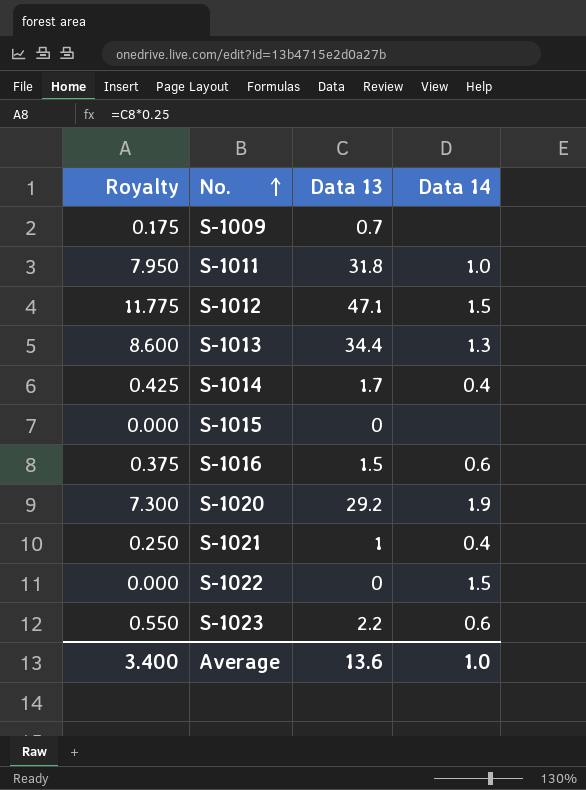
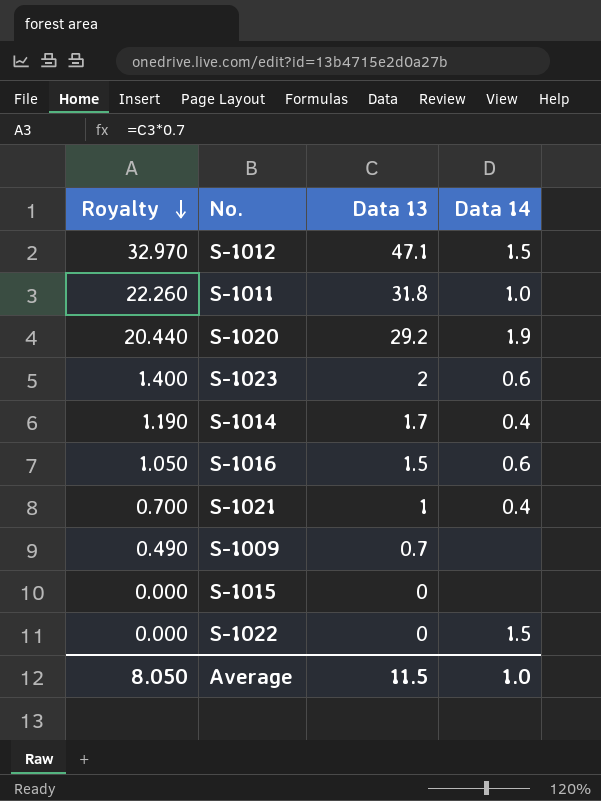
row order: No. ascending -> Royalty descending
column Royalty | formula: [Data 13] * 0.25 -> [Data 13] * 0.7
row S-1013: 8.600 | 34.4 | 1.3 -> none
S-1023 | Data 13: 2.2 -> 2
Average | Royalty: 3.400 -> 8.050
Average | Data 13: 13.6 -> 11.5

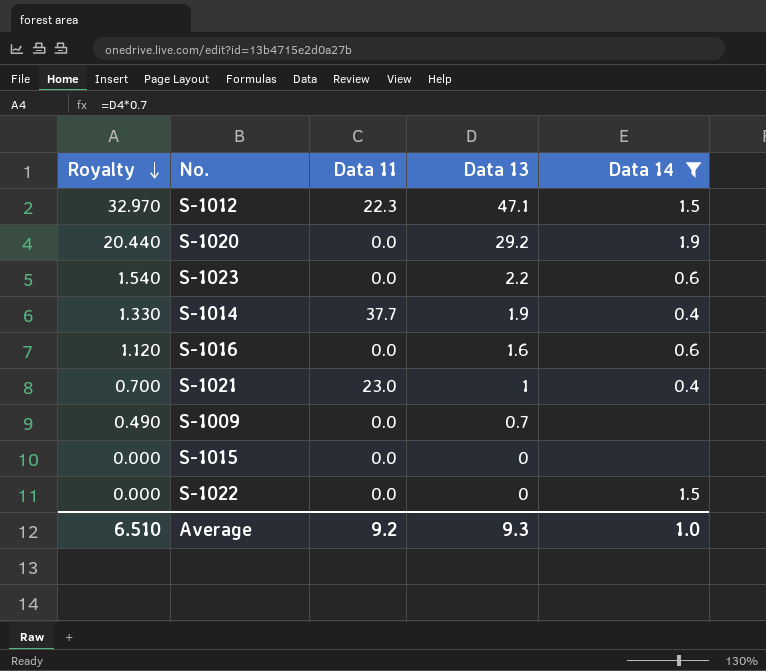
filter: none -> Data 14 != 1.0
column Data 11 | position: none -> 3
S-1023 | Royalty: 1.400 -> 1.540
S-1023 | Data 13: 2 -> 2.2
S-1014 | Royalty: 1.190 -> 1.330
S-1014 | Data 13: 1.7 -> 1.9
S-1016 | Royalty: 1.050 -> 1.120
S-1016 | Data 13: 1.5 -> 1.6
Average | Royalty: 8.050 -> 6.510
Average | Data 13: 11.5 -> 9.3

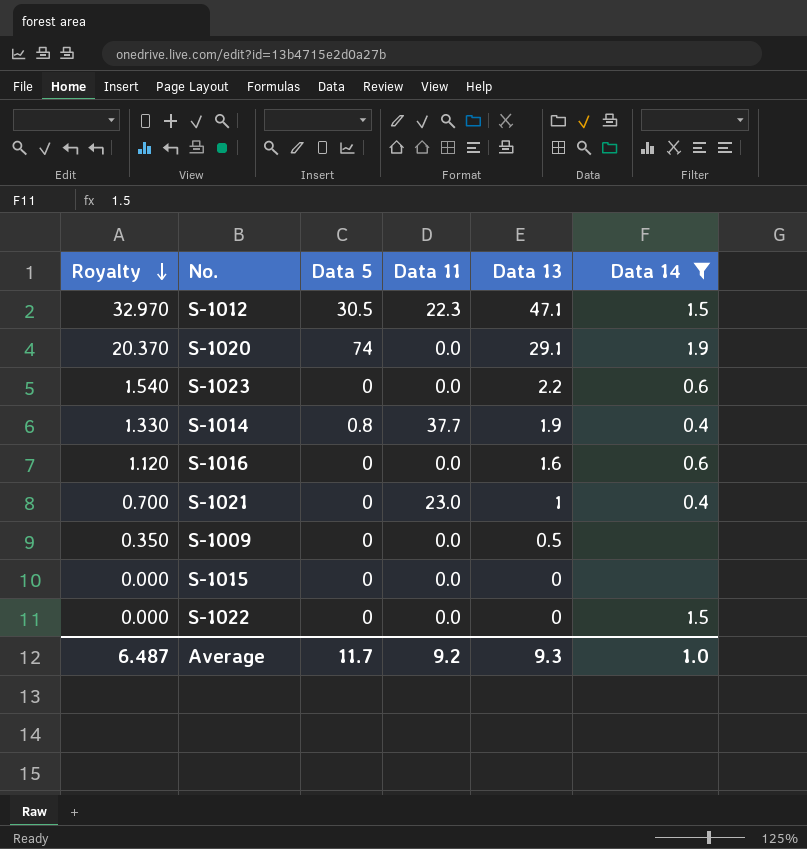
column Data 5 | position: none -> 3
S-1020 | Royalty: 20.440 -> 20.370
S-1020 | Data 13: 29.2 -> 29.1
S-1009 | Royalty: 0.490 -> 0.350
S-1009 | Data 13: 0.7 -> 0.5
Average | Royalty: 6.510 -> 6.487

